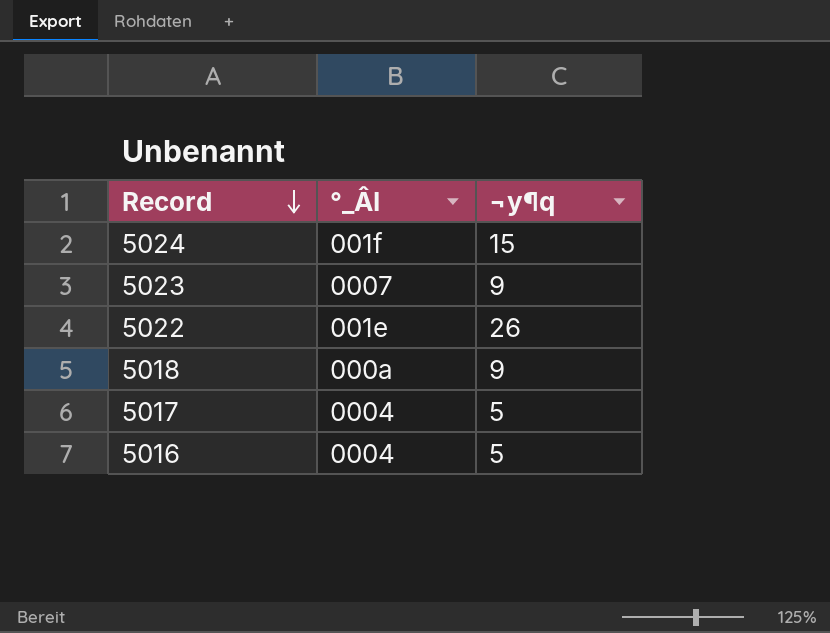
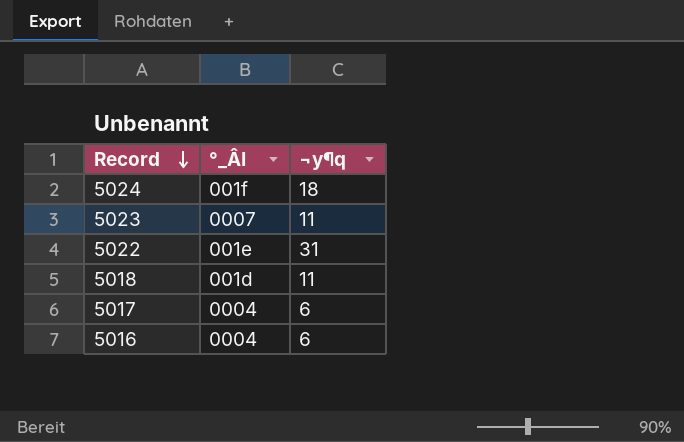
5024 | ¬y¶q: 15 -> 18
5023 | ¬y¶q: 9 -> 11
5022 | ¬y¶q: 26 -> 31
5018 | °_ÂI: 000a -> 001d
5018 | ¬y¶q: 9 -> 11
5017 | ¬y¶q: 5 -> 6
5016 | ¬y¶q: 5 -> 6

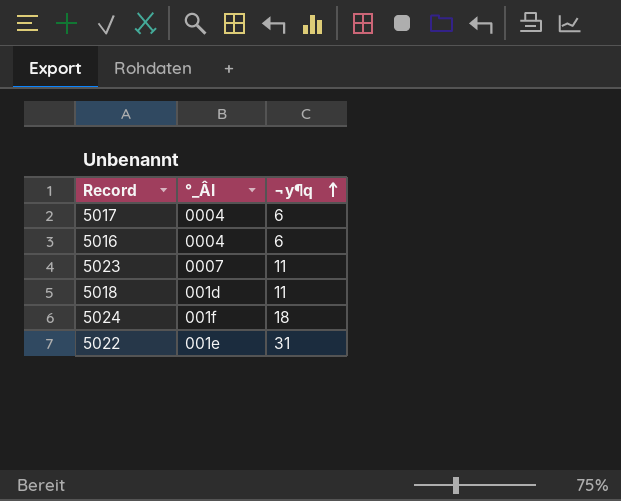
row order: Record descending -> ¬y¶q ascending

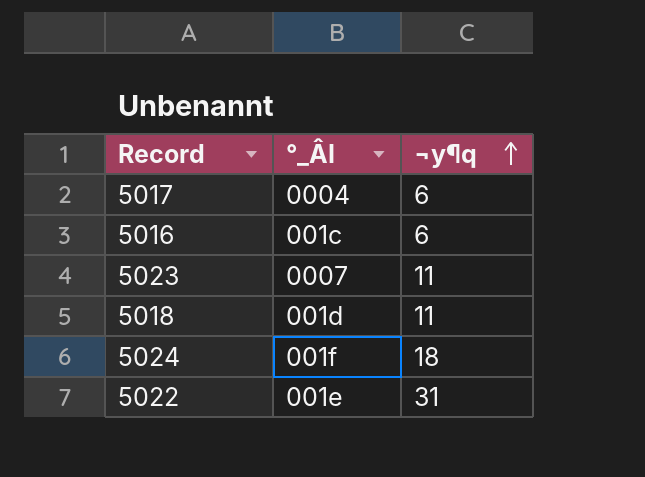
5016 | °_ÂI: 0004 -> 001c

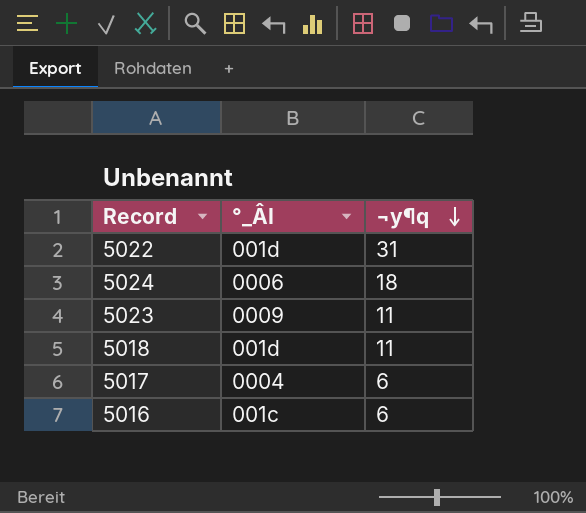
row order: ¬y¶q ascending -> ¬y¶q descending
5022 | °_ÂI: 001e -> 001d
5024 | °_ÂI: 001f -> 0006
5023 | °_ÂI: 0007 -> 0009

